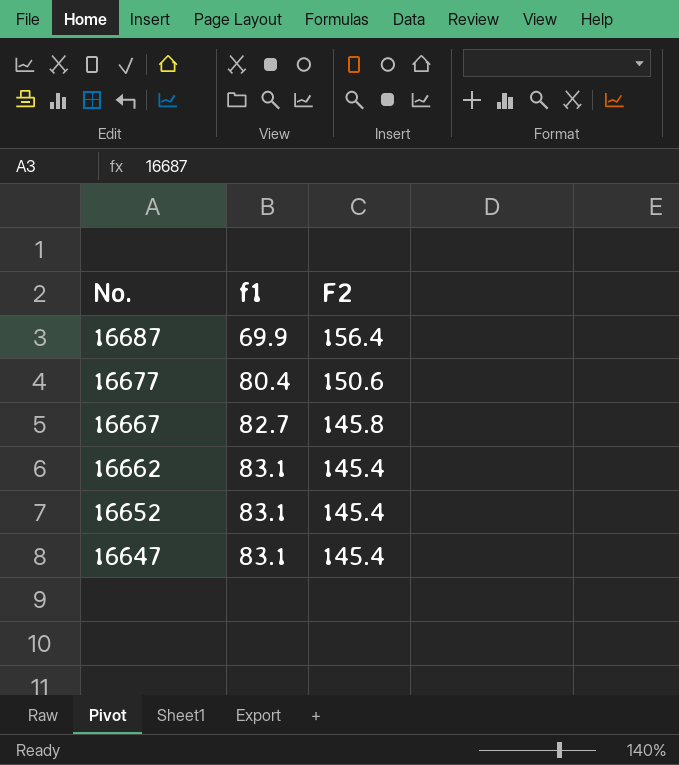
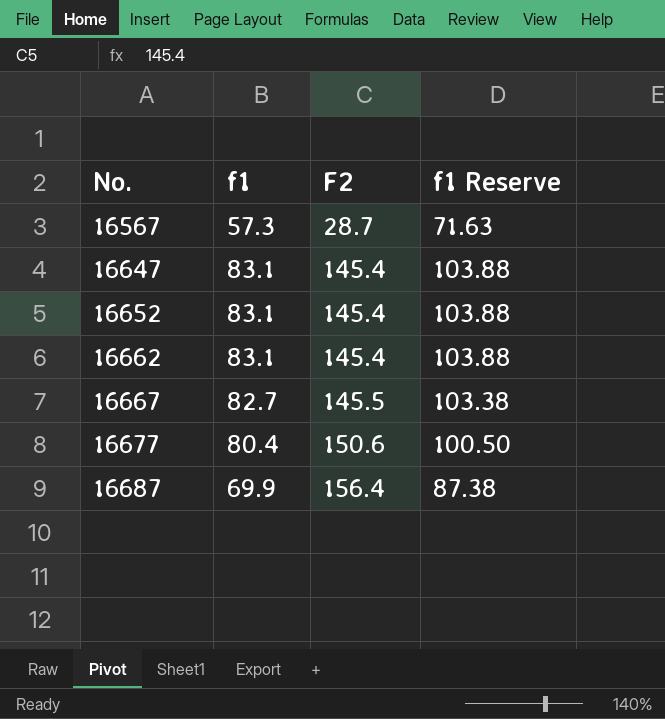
row order: No. descending -> No. ascending
column f1 Reserve | formula: none -> [f1] * 1.25
row 16567: none -> 57.3 | 28.7 | 71.63
16667 | F2: 145.8 -> 145.5

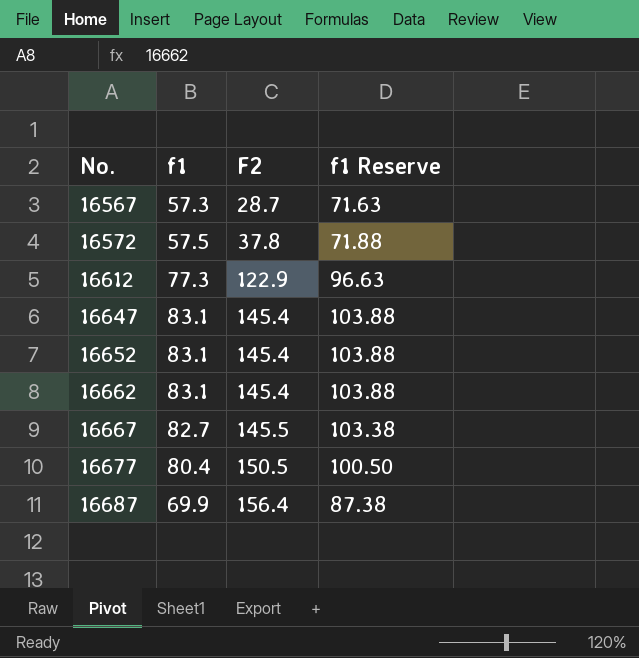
row 16572: none -> 57.5 | 37.8 | 71.88
row 16612: none -> 77.3 | 122.9 | 96.63
16677 | F2: 150.6 -> 150.5

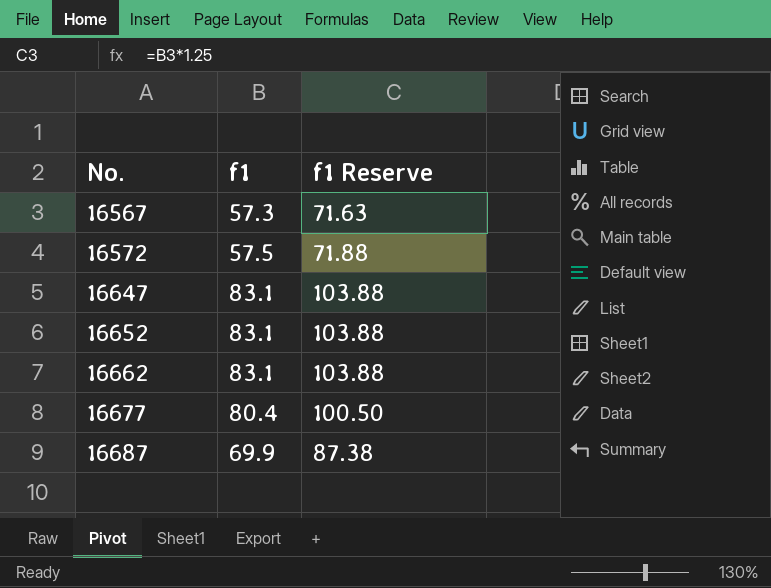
column F2 | position: 3 -> none
row 16612: 77.3 | 122.9 | 96.63 -> none
row 16667: 82.7 | 145.5 | 103.38 -> none

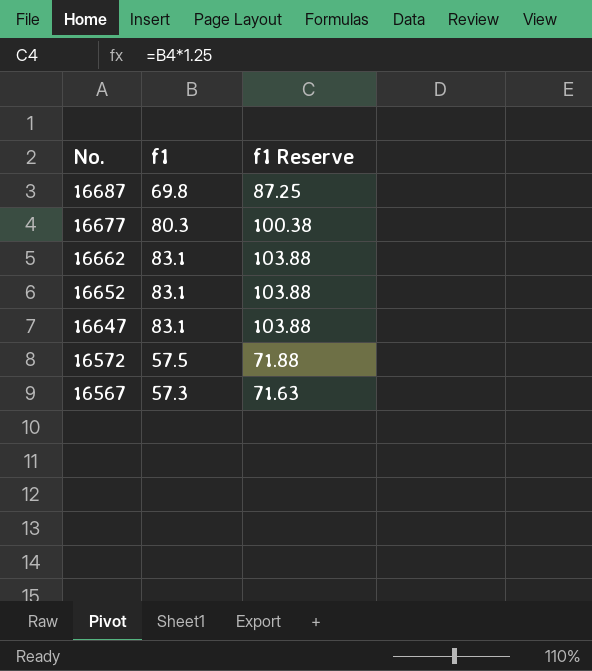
row order: No. ascending -> No. descending
16687 | f1: 69.9 -> 69.8
16687 | f1 Reserve: 87.38 -> 87.25
16677 | f1: 80.4 -> 80.3
16677 | f1 Reserve: 100.50 -> 100.38

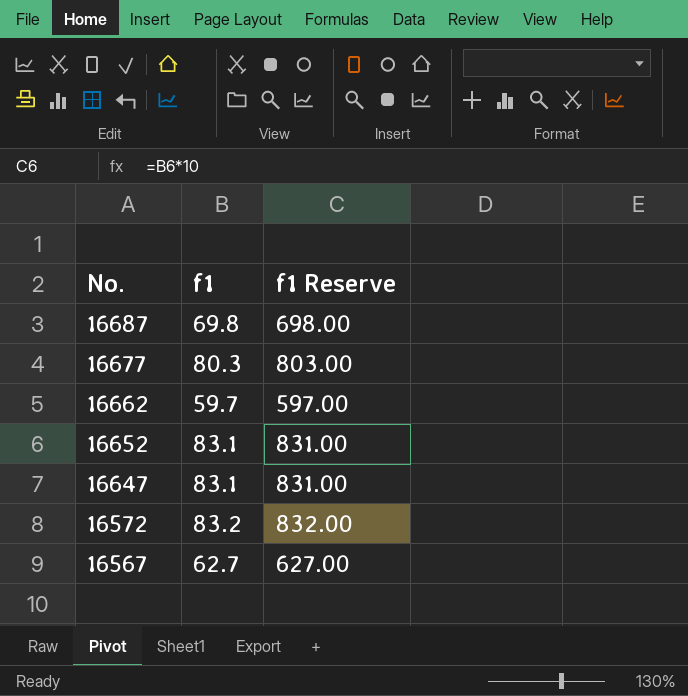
column f1 Reserve | formula: [f1] * 1.25 -> [f1] * 10
16662 | f1: 83.1 -> 59.7
16572 | f1: 57.5 -> 83.2
16567 | f1: 57.3 -> 62.7

